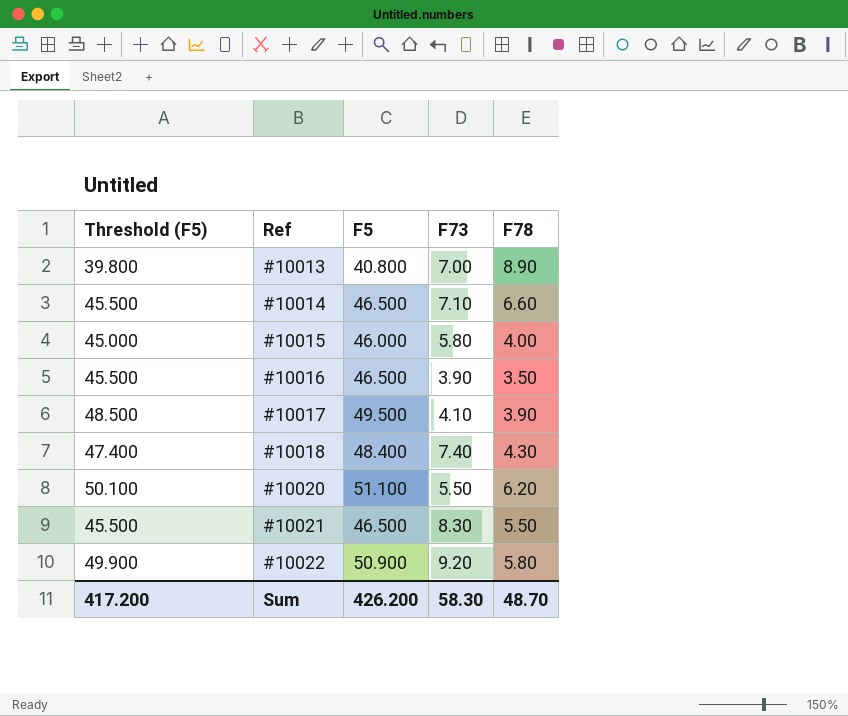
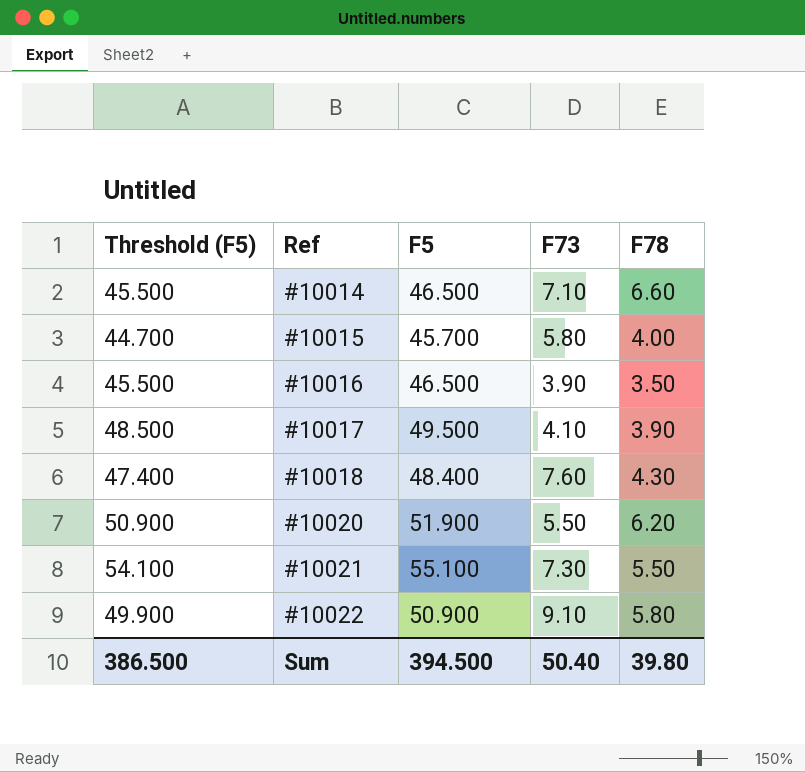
row #10013: 39.800 | 40.800 | 7.00 | 8.90 -> none
#10015 | Threshold (F5): 45.000 -> 44.700
#10015 | F5: 46.000 -> 45.700
#10018 | F73: 7.40 -> 7.60
#10020 | Threshold (F5): 50.100 -> 50.900
#10020 | F5: 51.100 -> 51.900
#10021 | Threshold (F5): 45.500 -> 54.100
#10021 | F5: 46.500 -> 55.100
#10021 | F73: 8.30 -> 7.30
#10022 | F73: 9.20 -> 9.10
Sum | Threshold (F5): 417.200 -> 386.500
Sum | F5: 426.200 -> 394.500
Sum | F73: 58.30 -> 50.40
Sum | F78: 48.70 -> 39.80

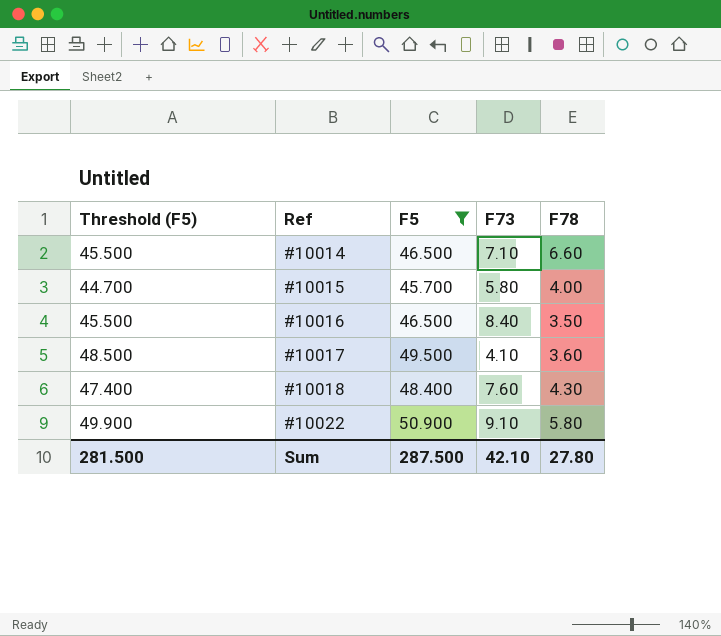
filter: none -> F5 <= 50.900
#10016 | F73: 3.90 -> 8.40
#10017 | F78: 3.90 -> 3.60
Sum | Threshold (F5): 386.500 -> 281.500
Sum | F5: 394.500 -> 287.500
Sum | F73: 50.40 -> 42.10
Sum | F78: 39.80 -> 27.80

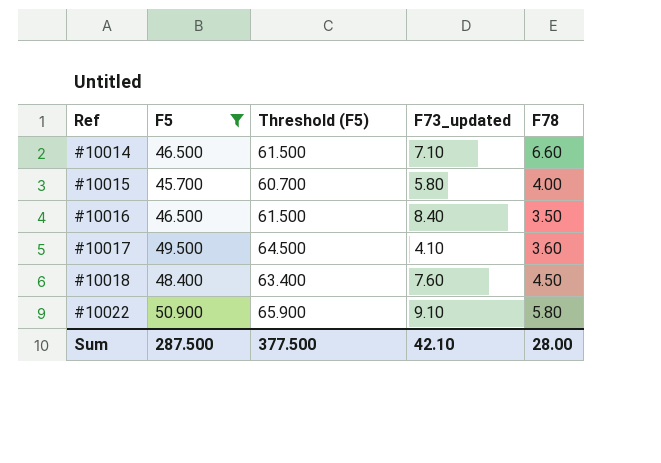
column Threshold (F5) | formula: [F5] - 1 -> [F5] + 15
column Threshold (F5) | position: 1 -> 3
column name: F73 -> F73_updated
#10018 | F78: 4.30 -> 4.50
Sum | Threshold (F5): 281.500 -> 377.500
Sum | F78: 27.80 -> 28.00

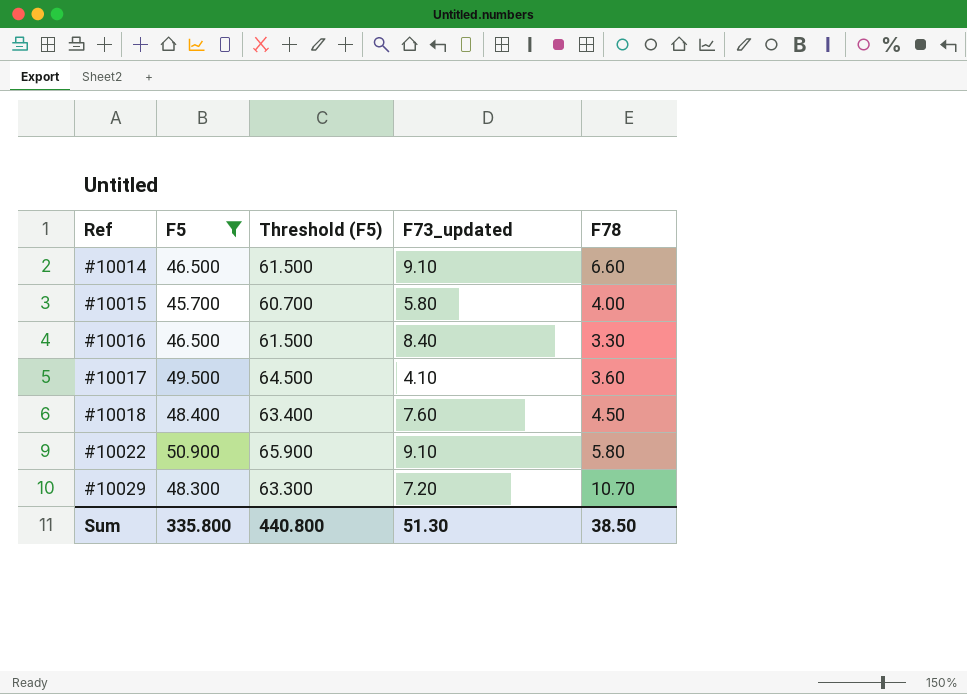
#10014 | F73_updated: 7.10 -> 9.10
#10016 | F78: 3.50 -> 3.30
row #10029: none -> 48.300 | 63.300 | 7.20 | 10.70
Sum | F5: 287.500 -> 335.800
Sum | Threshold (F5): 377.500 -> 440.800
Sum | F73_updated: 42.10 -> 51.30
Sum | F78: 28.00 -> 38.50

